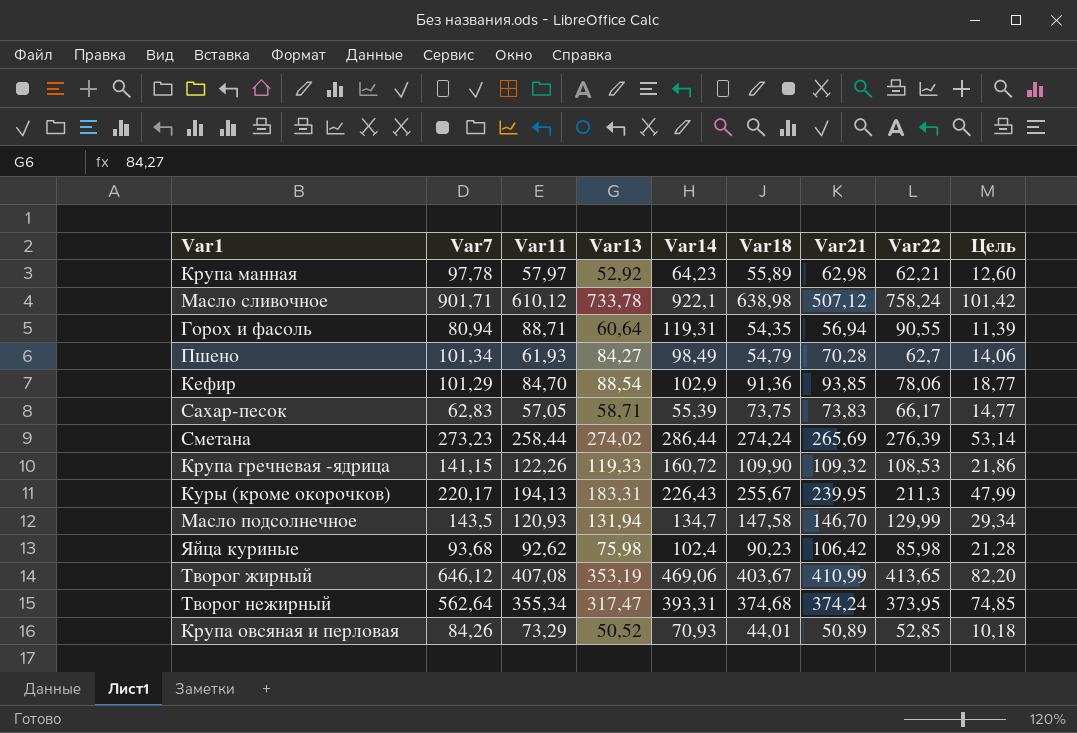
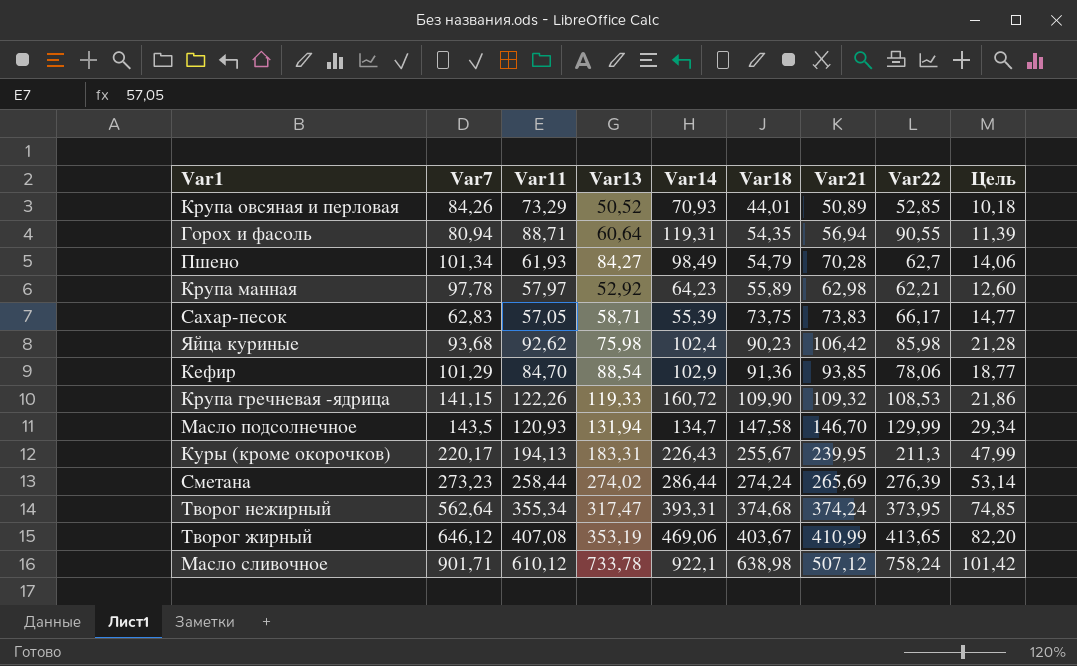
row order: none -> Var18 ascending

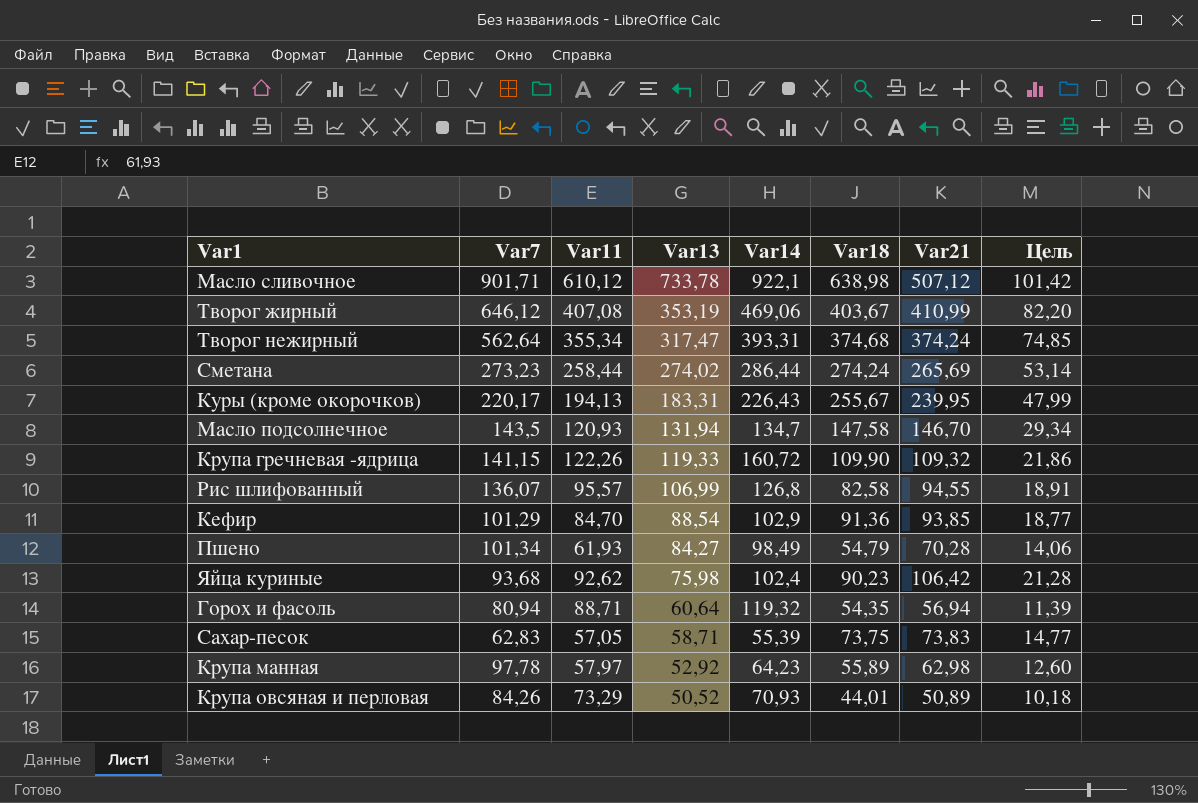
row order: Var18 ascending -> Var13 descending
column Var22 | position: 8 -> none
row Рис шлифованный: none -> 136,07 | 95,57 | 106,99 | 126,8 | 82,58 | 94,55 | 18,91
Горох и фасоль | Var14: 119,31 -> 119,32

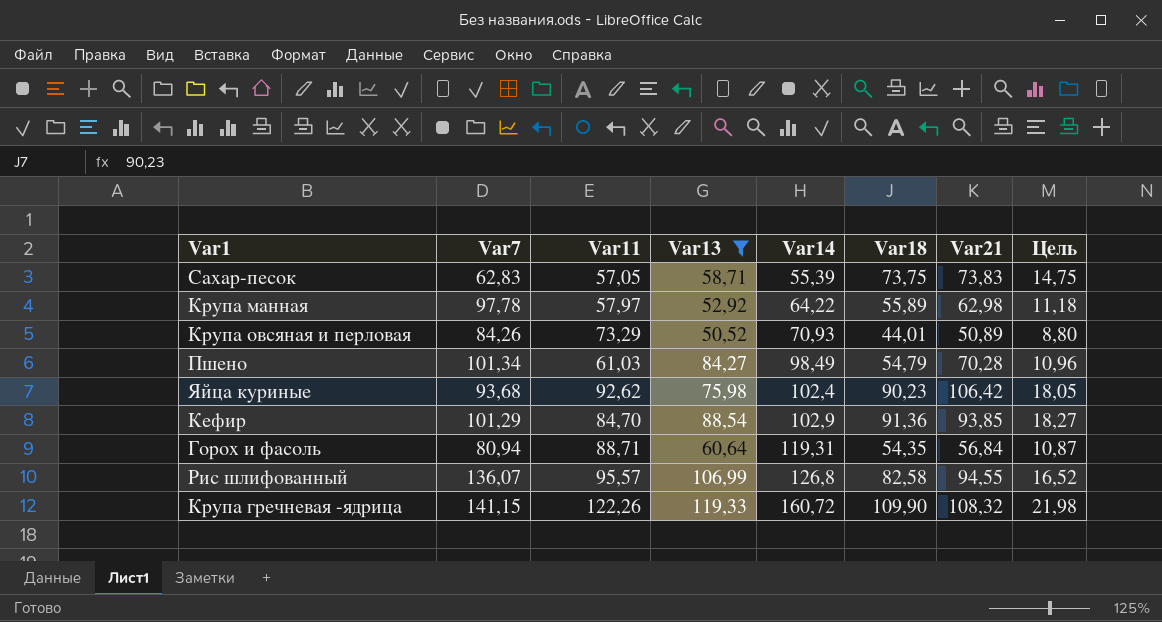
filter: none -> Var13 <= 119,33
row order: Var13 descending -> Var14 ascending
column Цель | formula: [Var21] * 0,2 -> [Var18] * 0,2
Крупа манная | Var14: 64,23 -> 64,22
Пшено | Var11: 61,93 -> 61,03
Горох и фасоль | Var14: 119,32 -> 119,31
Горох и фасоль | Var21: 56,94 -> 56,84
Крупа гречневая -ядрица | Var21: 109,32 -> 108,32

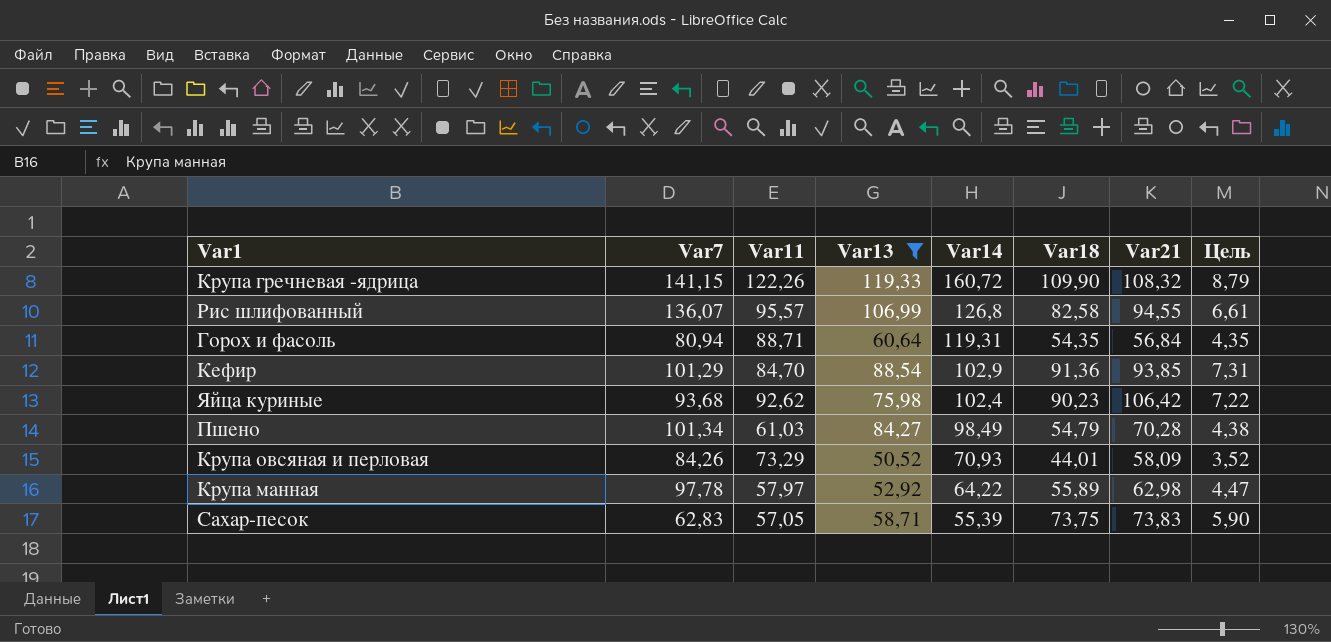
row order: Var14 ascending -> Var14 descending
column Цель | formula: [Var18] * 0,2 -> [Var18] * 0,08
Крупа овсяная и перловая | Var21: 50,89 -> 58,09

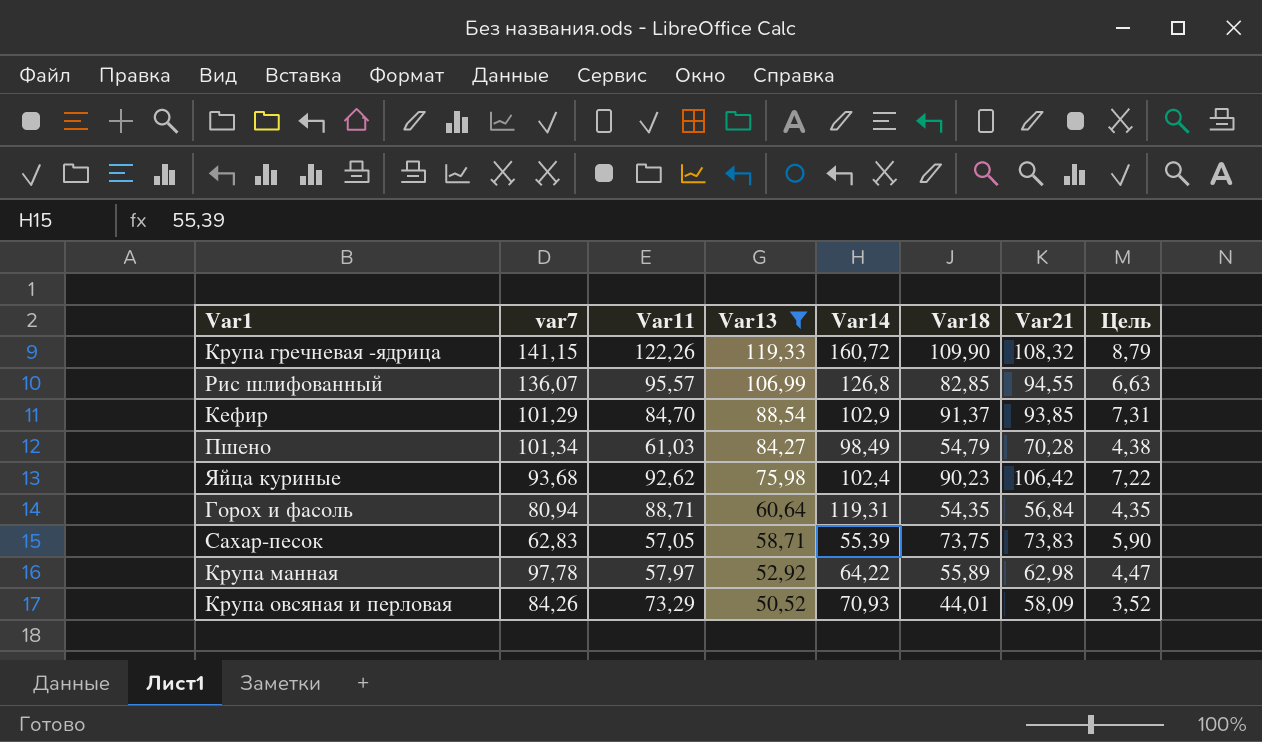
row order: Var14 descending -> Var13 descending
column name: Var7 -> var7
Рис шлифованный | Var18: 82,58 -> 82,85
Рис шлифованный | Цель: 6,61 -> 6,63
Кефир | Var18: 91,36 -> 91,37

